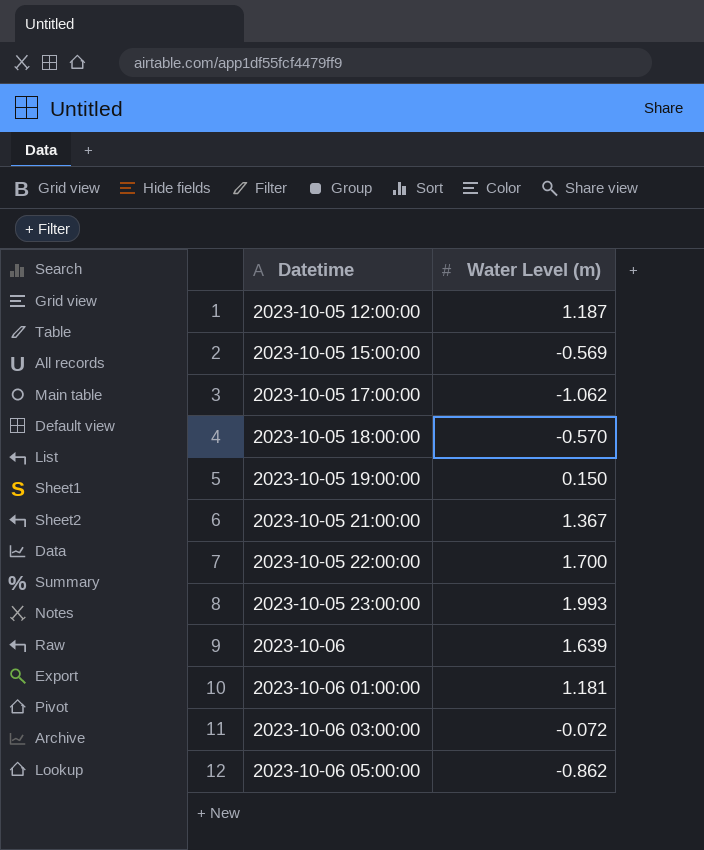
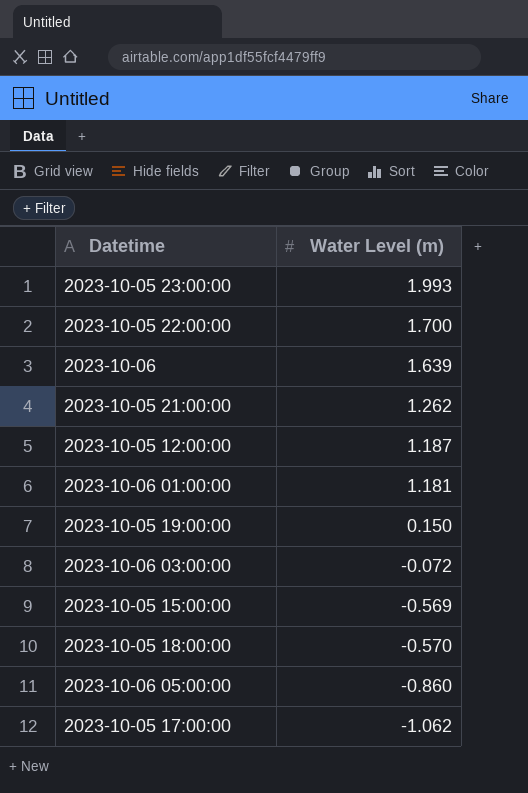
row order: Datetime ascending -> Water Level (m) descending
2023-10-05 21:00:00 | Water Level (m): 1.367 -> 1.262
2023-10-06 05:00:00 | Water Level (m): -0.862 -> -0.860

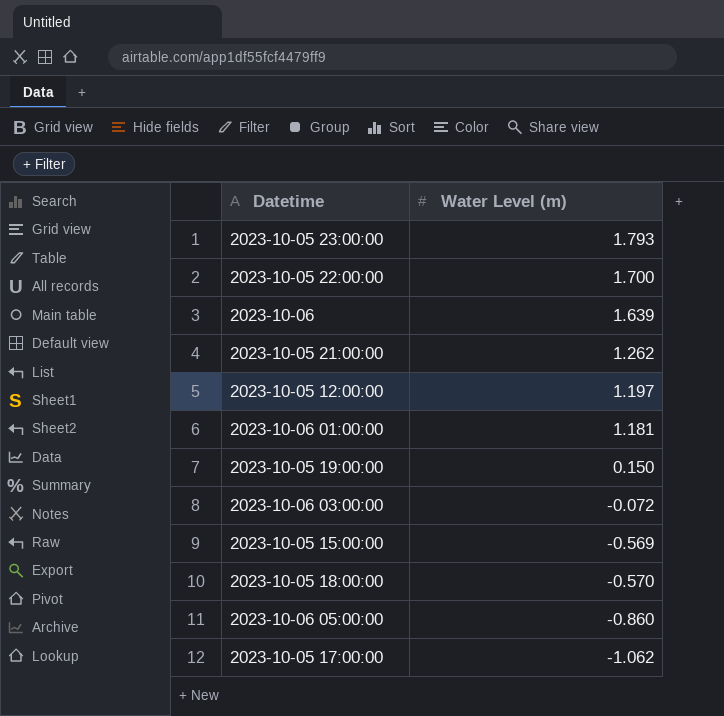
2023-10-05 23:00:00 | Water Level (m): 1.993 -> 1.793
2023-10-05 12:00:00 | Water Level (m): 1.187 -> 1.197

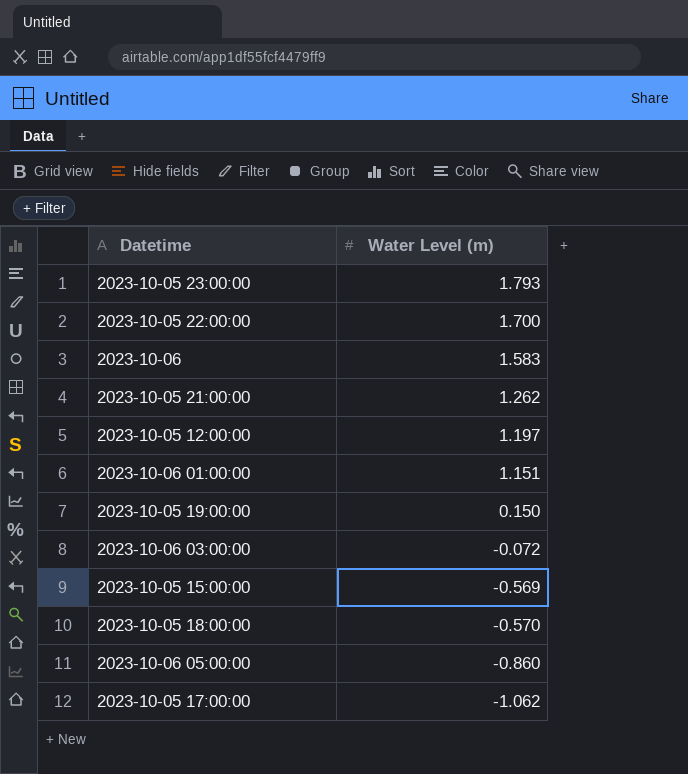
2023-10-06 | Water Level (m): 1.639 -> 1.583
2023-10-06 01:00:00 | Water Level (m): 1.181 -> 1.151

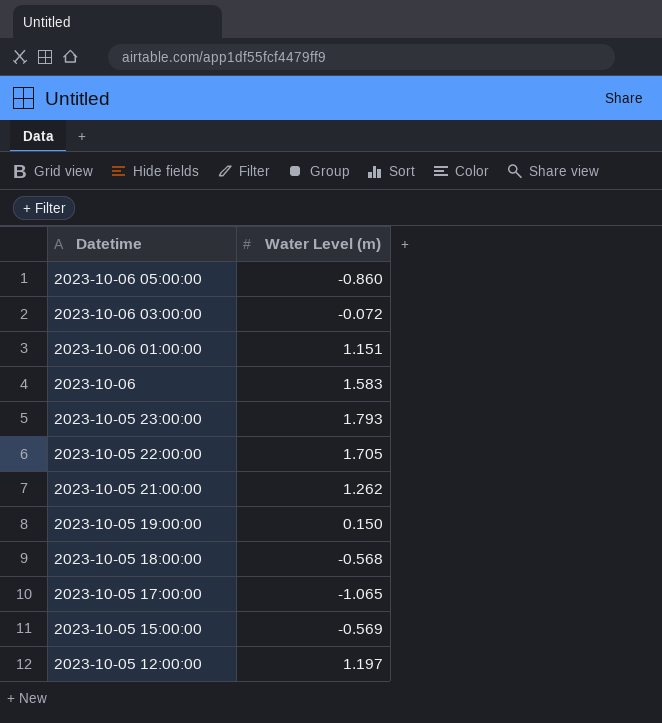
row order: Water Level (m) descending -> Datetime descending
2023-10-05 22:00:00 | Water Level (m): 1.700 -> 1.705
2023-10-05 18:00:00 | Water Level (m): -0.570 -> -0.568
2023-10-05 17:00:00 | Water Level (m): -1.062 -> -1.065

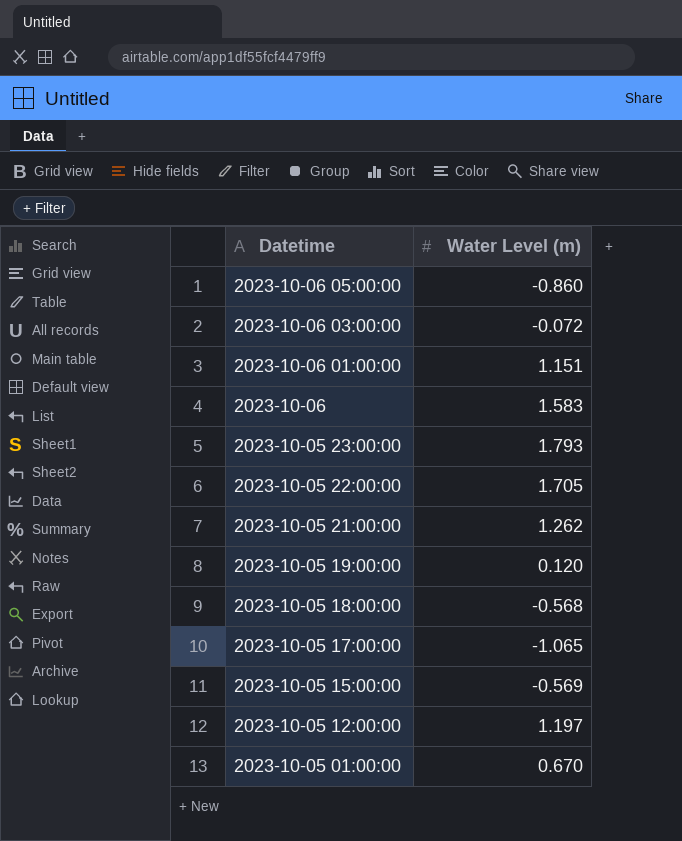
2023-10-05 19:00:00 | Water Level (m): 0.150 -> 0.120
row 2023-10-05 01:00:00: none -> 0.670

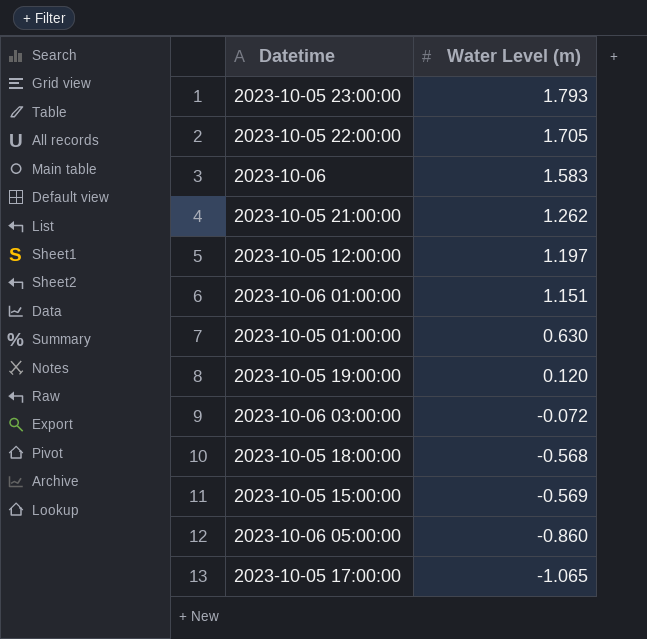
row order: Datetime descending -> Water Level (m) descending
2023-10-05 01:00:00 | Water Level (m): 0.670 -> 0.630

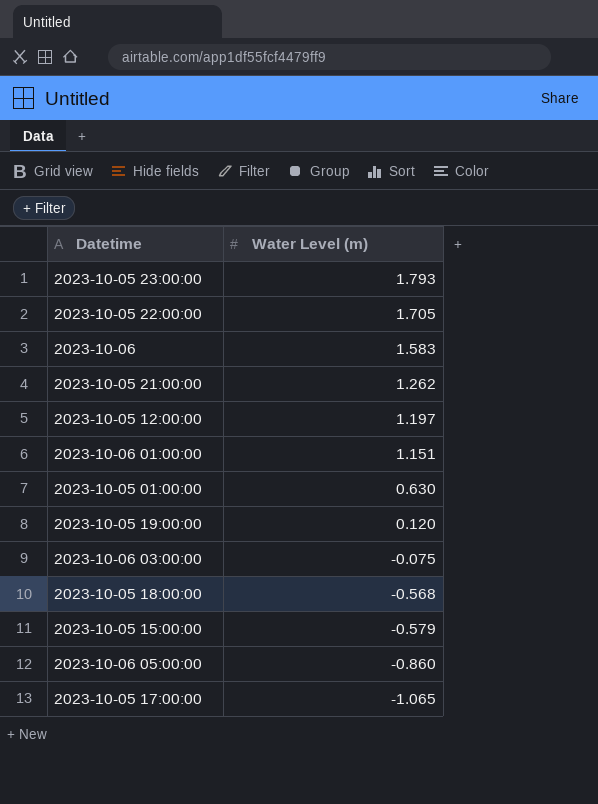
2023-10-06 03:00:00 | Water Level (m): -0.072 -> -0.075
2023-10-05 15:00:00 | Water Level (m): -0.569 -> -0.579

